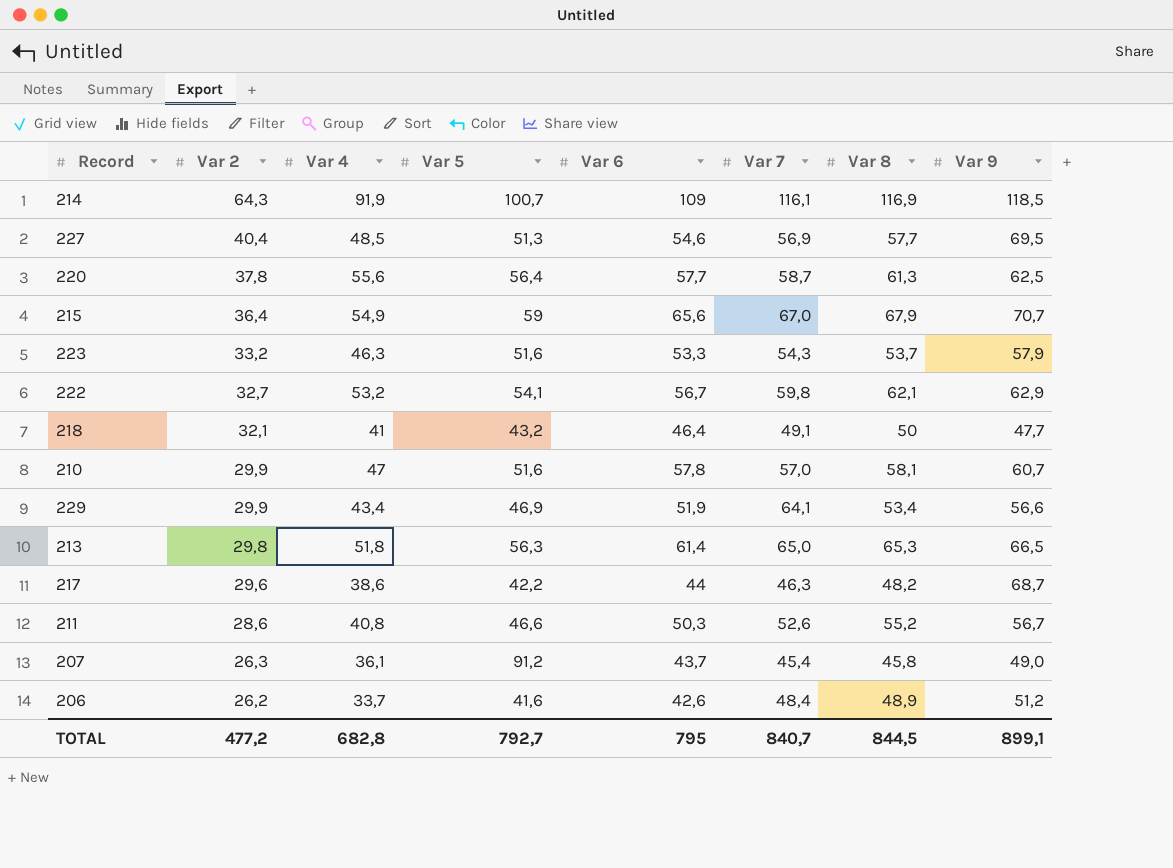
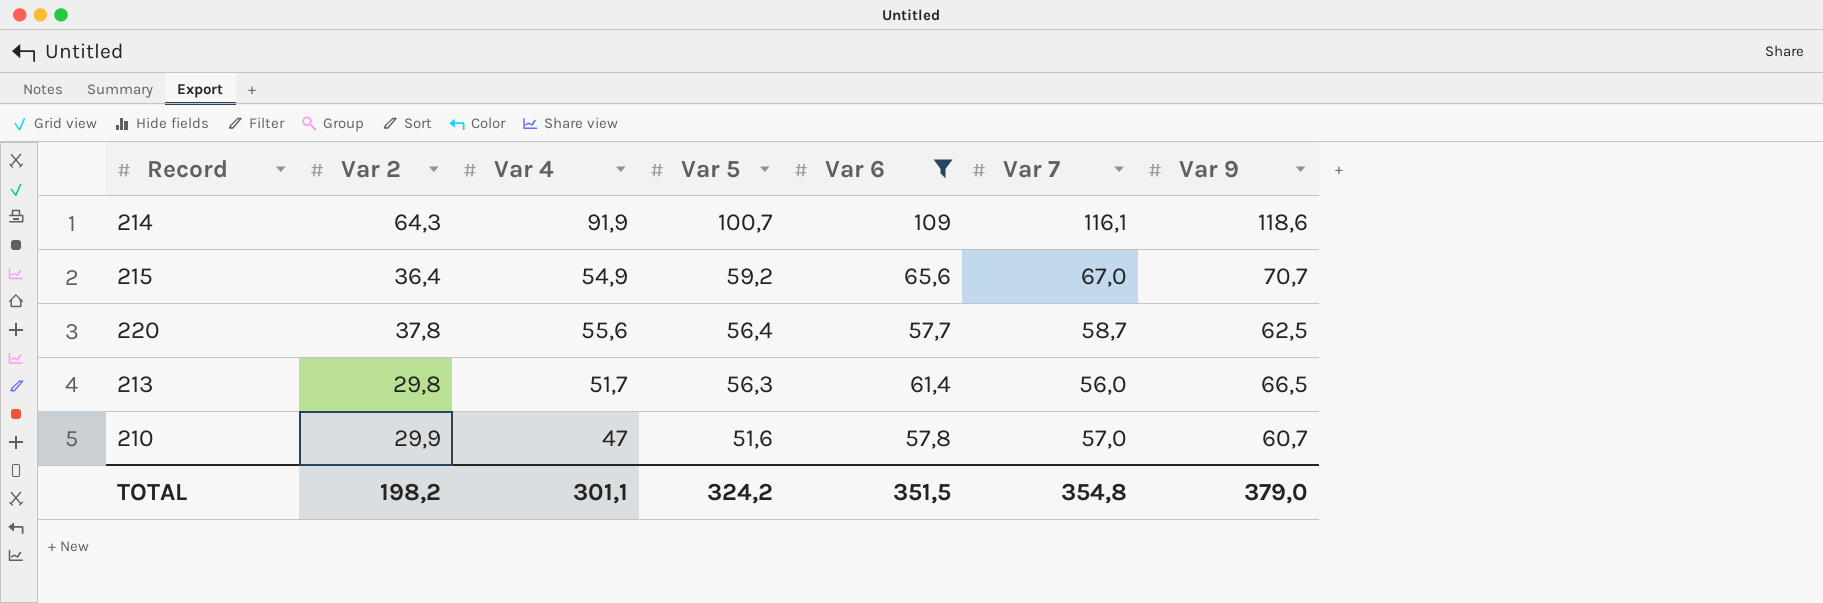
filter: none -> Var 6 >= 57,7
row order: Var 2 descending -> Var 5 descending
column Var 8 | position: 7 -> none
214 | Var 9: 118,5 -> 118,6
215 | Var 5: 59 -> 59,2
213 | Var 4: 51,8 -> 51,7
213 | Var 7: 65,0 -> 56,0
TOTAL | Var 2: 477,2 -> 198,2
TOTAL | Var 4: 682,8 -> 301,1
TOTAL | Var 5: 792,7 -> 324,2
TOTAL | Var 6: 795 -> 351,5
TOTAL | Var 7: 840,7 -> 354,8
TOTAL | Var 9: 899,1 -> 379,0

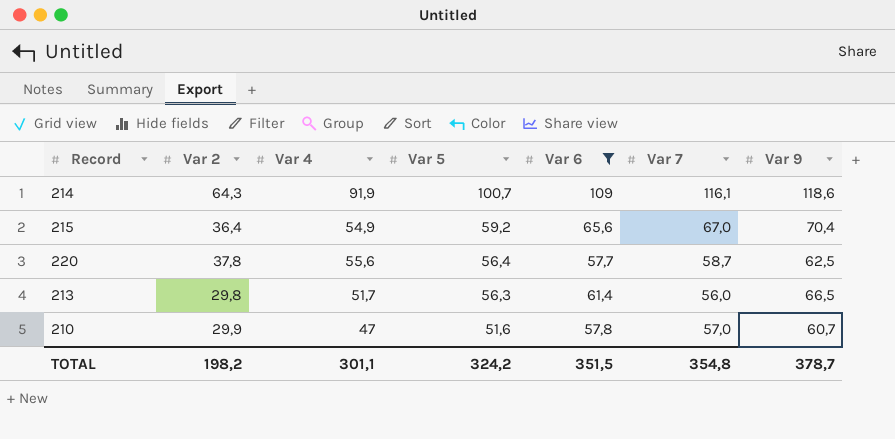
215 | Var 9: 70,7 -> 70,4
TOTAL | Var 9: 379,0 -> 378,7

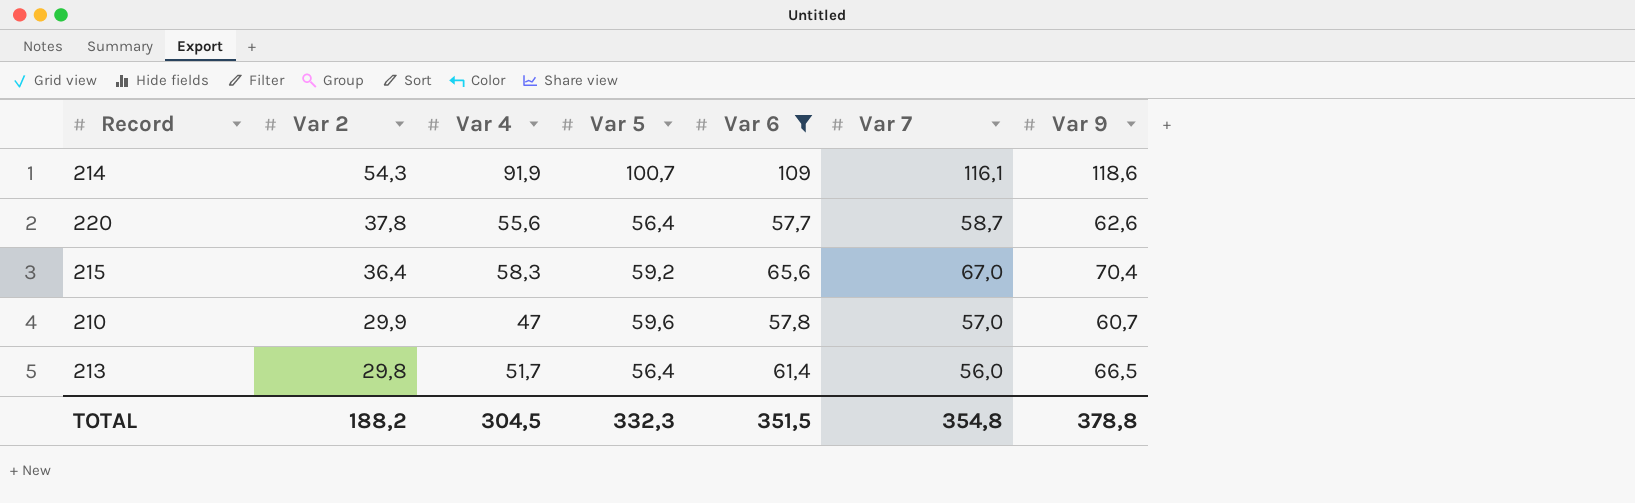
row order: Var 5 descending -> Var 2 descending
214 | Var 2: 64,3 -> 54,3
220 | Var 9: 62,5 -> 62,6
215 | Var 4: 54,9 -> 58,3
210 | Var 5: 51,6 -> 59,6
213 | Var 5: 56,3 -> 56,4
TOTAL | Var 2: 198,2 -> 188,2
TOTAL | Var 4: 301,1 -> 304,5
TOTAL | Var 5: 324,2 -> 332,3
TOTAL | Var 9: 378,7 -> 378,8

